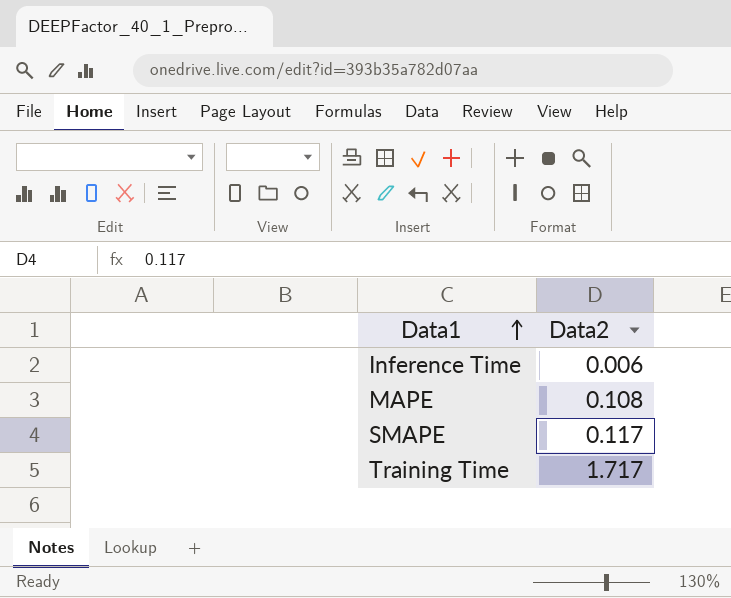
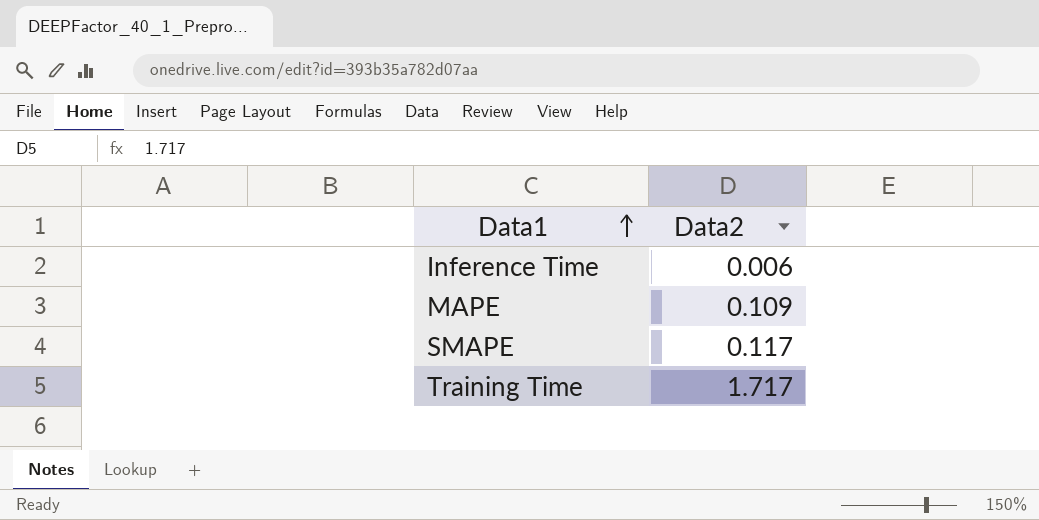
MAPE | Data2: 0.108 -> 0.109

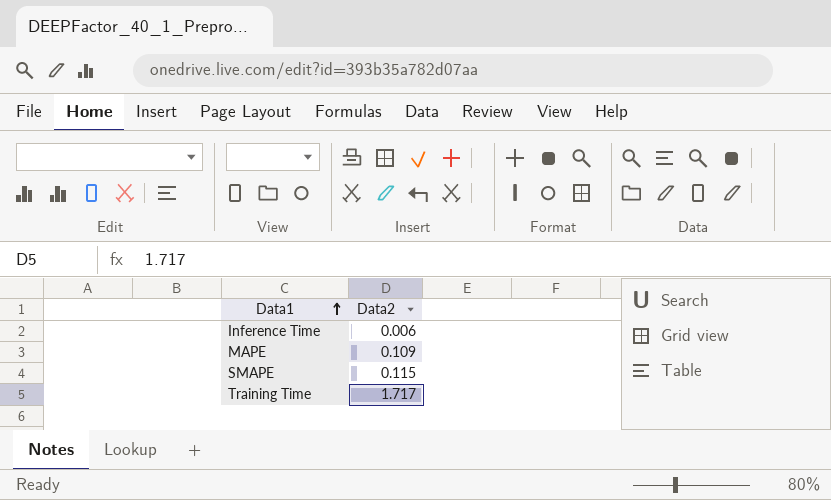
SMAPE | Data2: 0.117 -> 0.115

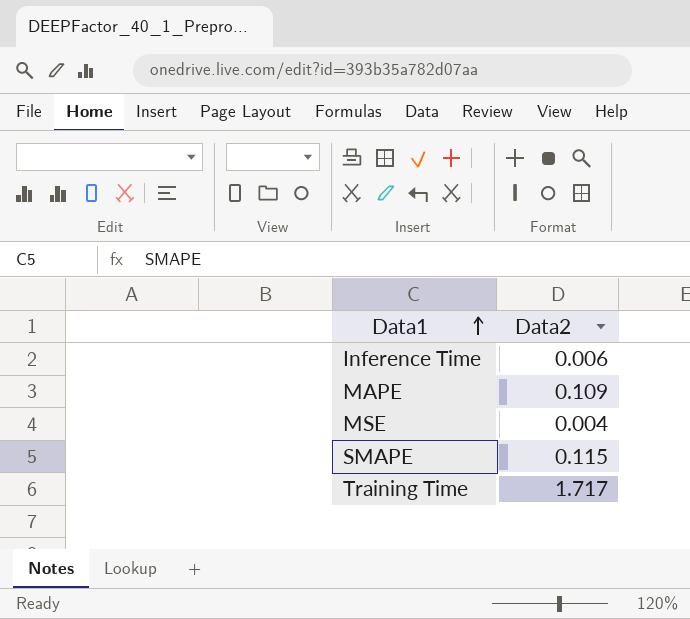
row MSE: none -> 0.004

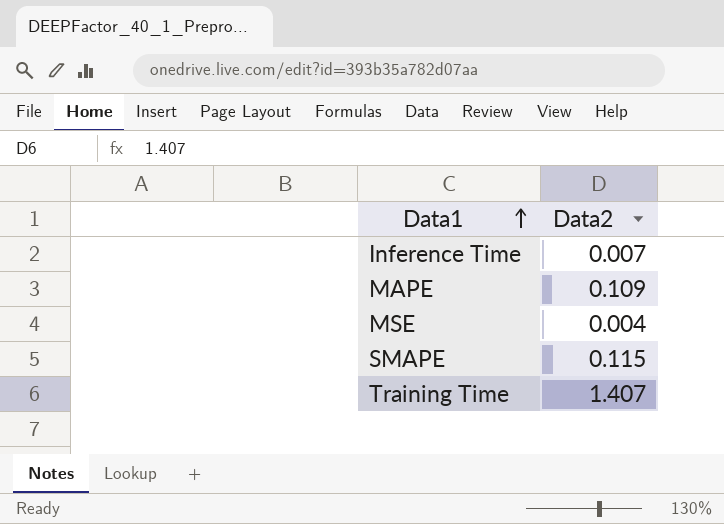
Inference Time | Data2: 0.006 -> 0.007
Training Time | Data2: 1.717 -> 1.407

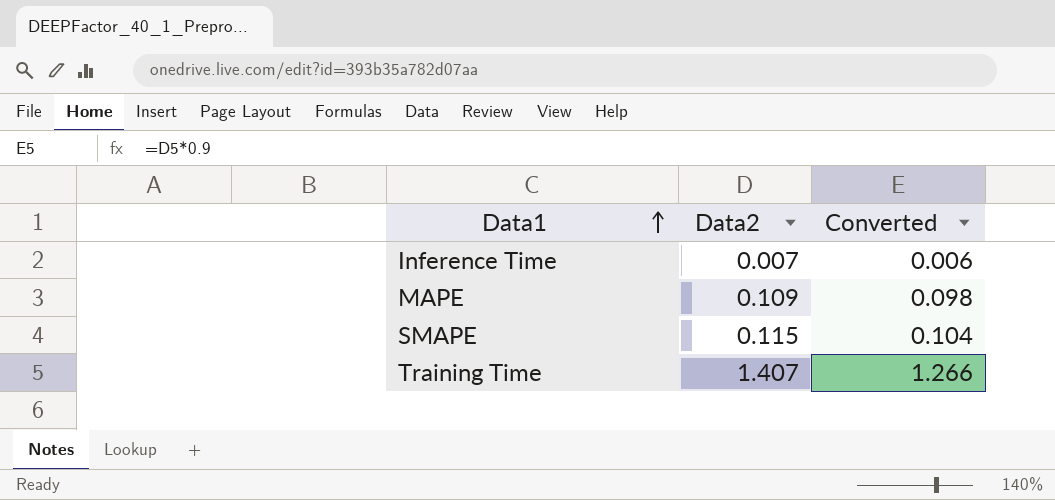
column Converted | formula: none -> [Data2] * 0.9
row MSE: 0.004 -> none

